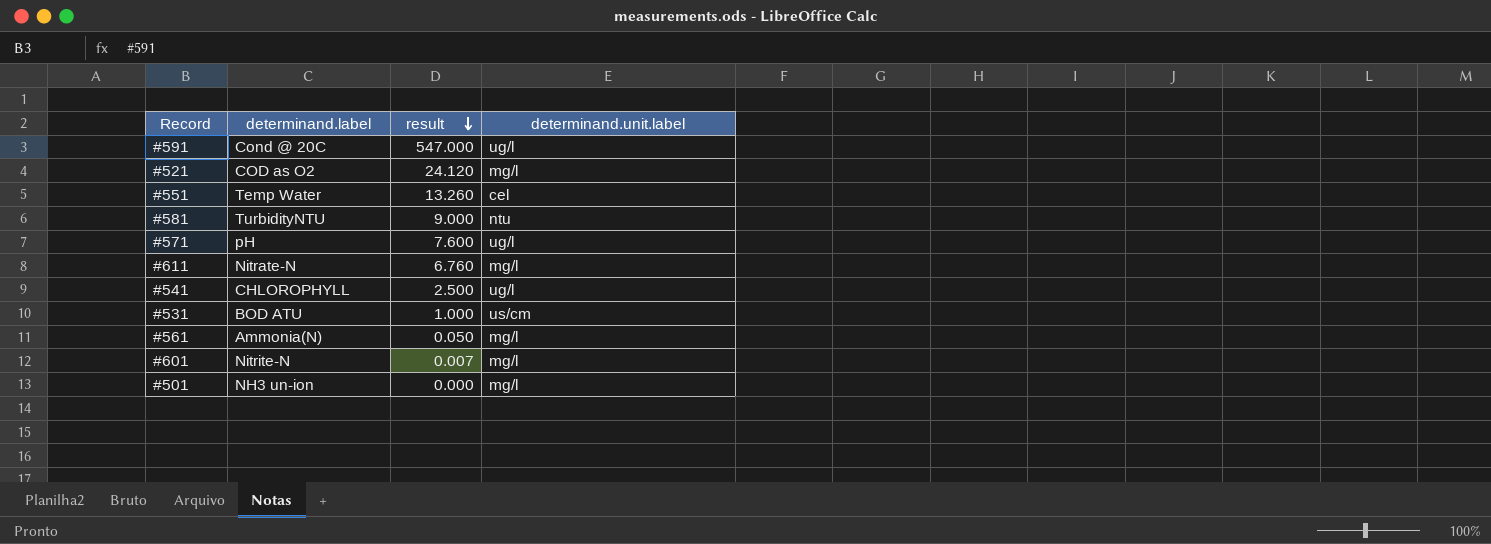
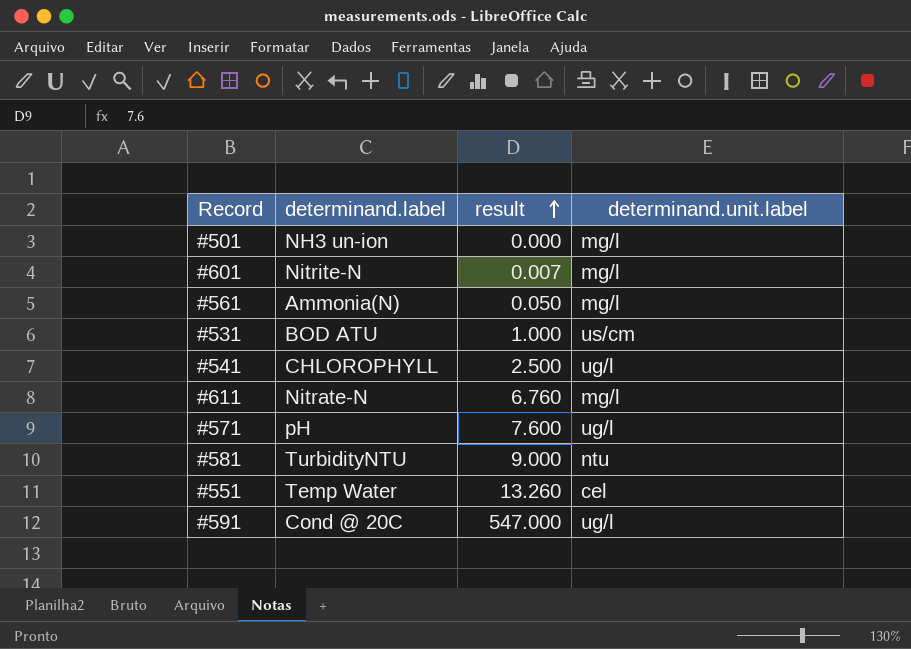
row order: result descending -> result ascending
row #521: COD as O2 | 24.120 | mg/l -> none

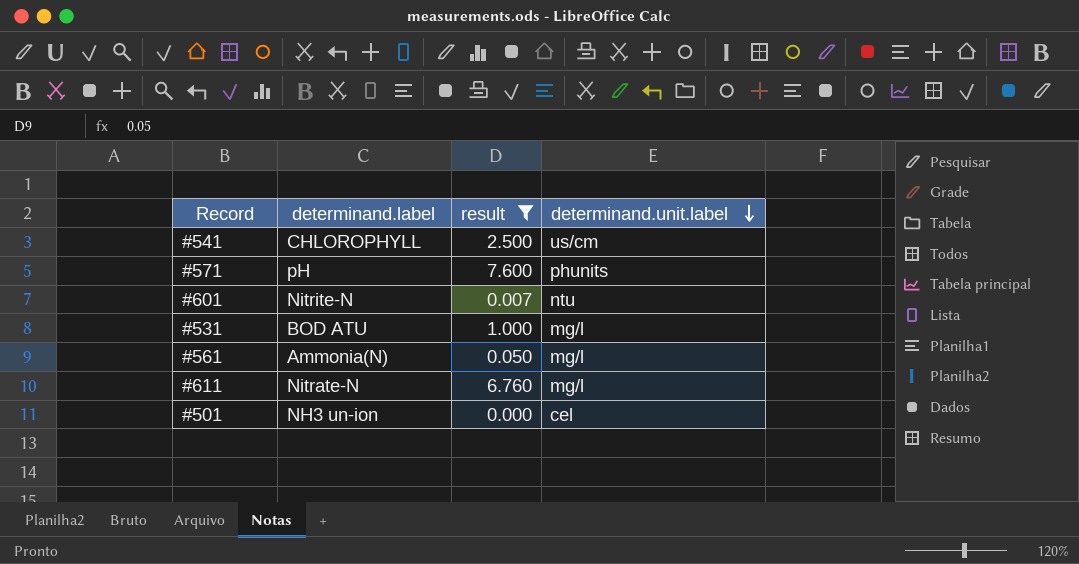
filter: none -> result <= 7.600
row order: result ascending -> determinand.unit.label descending
#541 | determinand.unit.label: ug/l -> us/cm
#571 | determinand.unit.label: ug/l -> phunits
#601 | determinand.unit.label: mg/l -> ntu
#531 | determinand.unit.label: us/cm -> mg/l
#501 | determinand.unit.label: mg/l -> cel

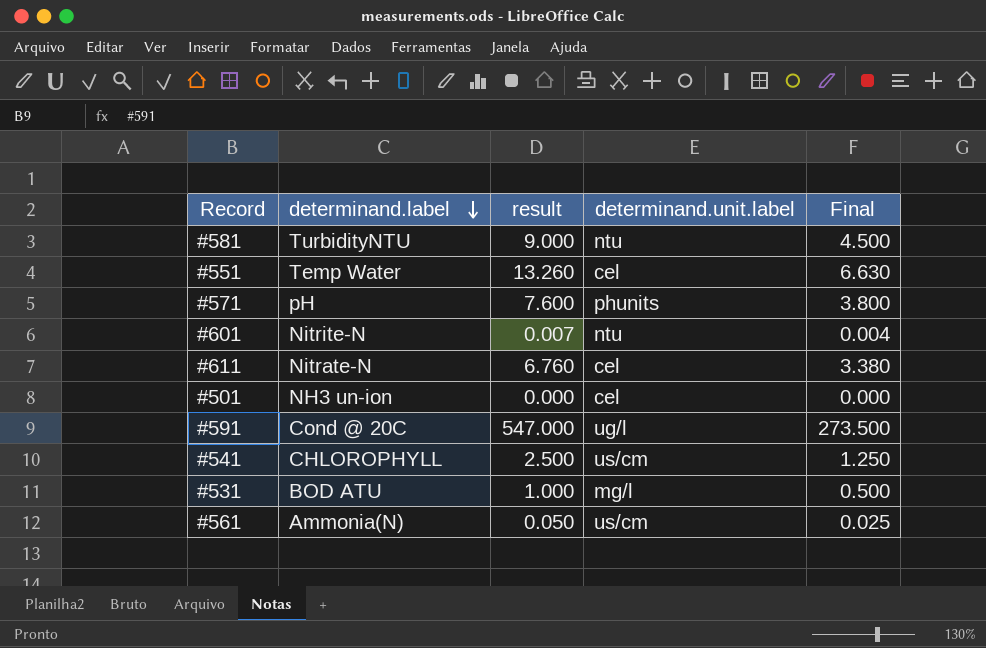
filter: result <= 7.600 -> none
row order: determinand.unit.label descending -> determinand.label descending
column Final | formula: none -> [result] * 0.5
#611 | determinand.unit.label: mg/l -> cel
#561 | determinand.unit.label: mg/l -> us/cm

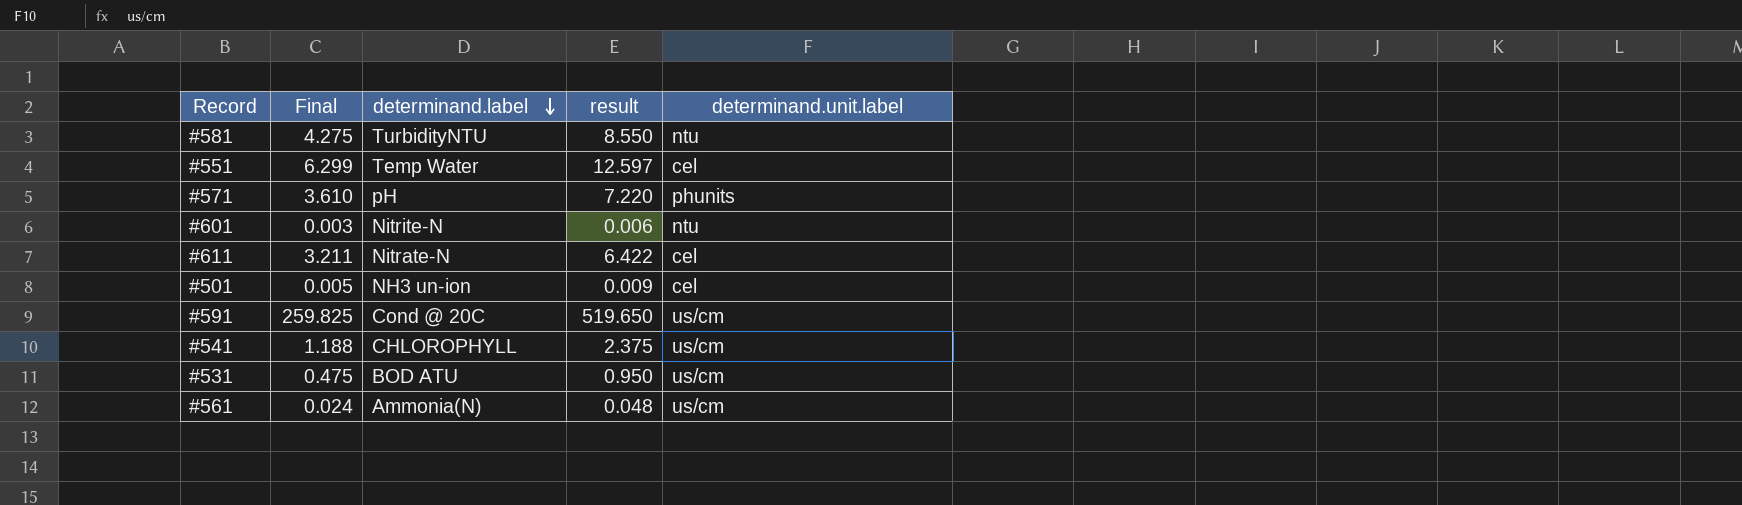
column Final | position: 5 -> 2
#581 | Final: 4.500 -> 4.275
#581 | result: 9.000 -> 8.550
#551 | Final: 6.630 -> 6.299
#551 | result: 13.260 -> 12.597
#571 | Final: 3.800 -> 3.610
#571 | result: 7.600 -> 7.220
#601 | Final: 0.004 -> 0.003
#601 | result: 0.007 -> 0.006
#611 | Final: 3.380 -> 3.211
#611 | result: 6.760 -> 6.422
#501 | Final: 0.000 -> 0.005
#501 | result: 0.000 -> 0.009
#591 | Final: 273.500 -> 259.825
#591 | result: 547.000 -> 519.650
#591 | determinand.unit.label: ug/l -> us/cm
#541 | Final: 1.250 -> 1.188
#541 | result: 2.500 -> 2.375
#531 | Final: 0.500 -> 0.475
#531 | result: 1.000 -> 0.950
#531 | determinand.unit.label: mg/l -> us/cm
#561 | Final: 0.025 -> 0.024
#561 | result: 0.050 -> 0.048

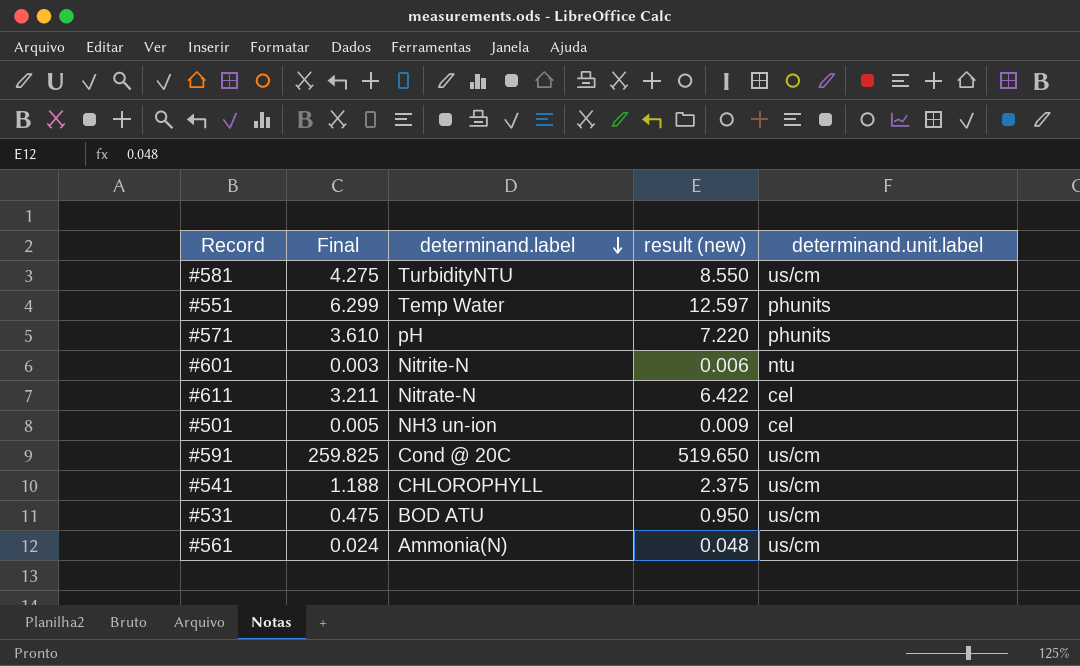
column name: result -> result (new)
#581 | determinand.unit.label: ntu -> us/cm
#551 | determinand.unit.label: cel -> phunits

